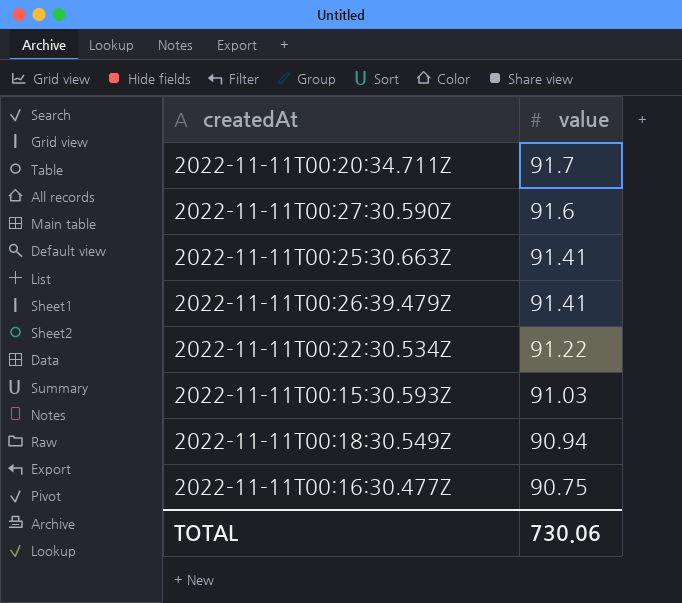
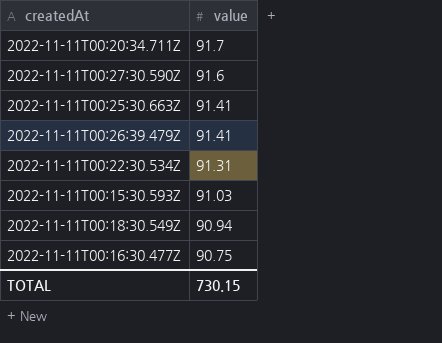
2022-11-11T00:22:30.534Z | value: 91.22 -> 91.31
TOTAL | value: 730.06 -> 730.15

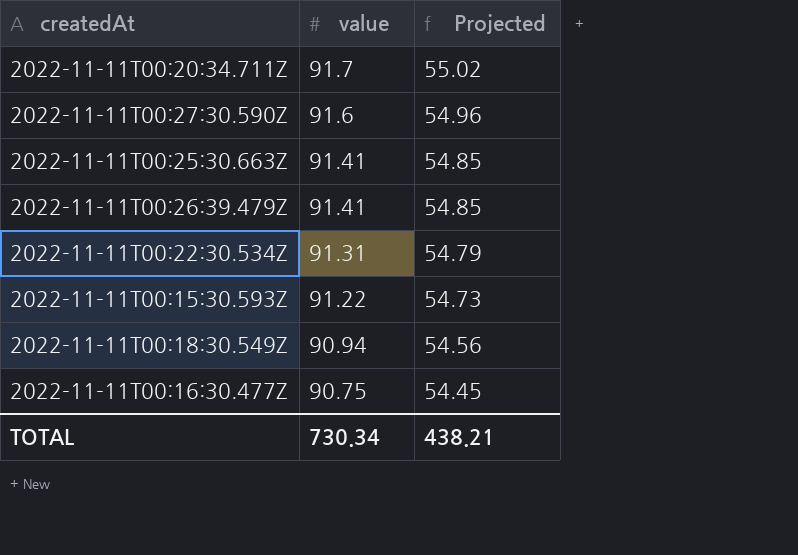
column Projected | formula: none -> [value] * 0.6
2022-11-11T00:15:30.593Z | value: 91.03 -> 91.22
TOTAL | value: 730.15 -> 730.34

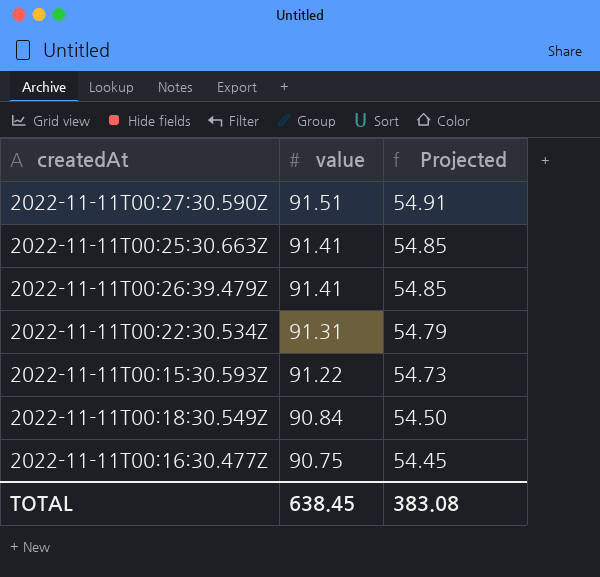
row 2022-11-11T00:20:34.711Z: 91.7 | 55.02 -> none
2022-11-11T00:27:30.590Z | value: 91.6 -> 91.51
2022-11-11T00:27:30.590Z | Projected: 54.96 -> 54.91
2022-11-11T00:18:30.549Z | value: 90.94 -> 90.84
2022-11-11T00:18:30.549Z | Projected: 54.56 -> 54.50
TOTAL | value: 730.34 -> 638.45
TOTAL | Projected: 438.21 -> 383.08

